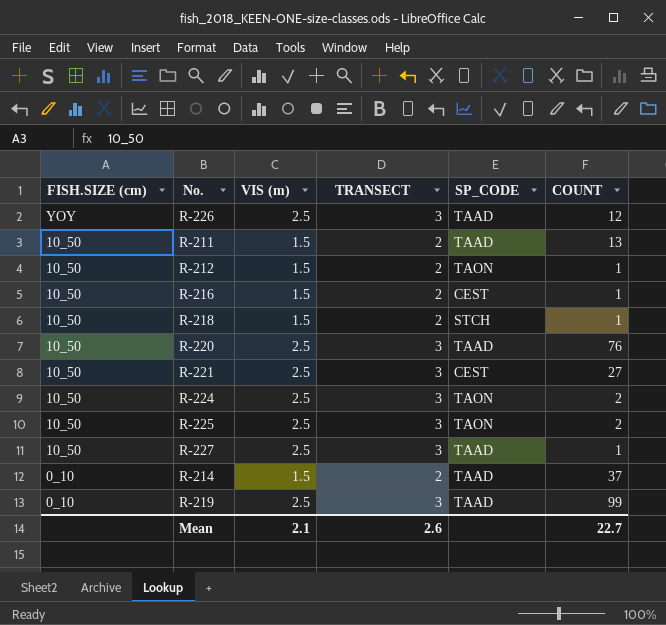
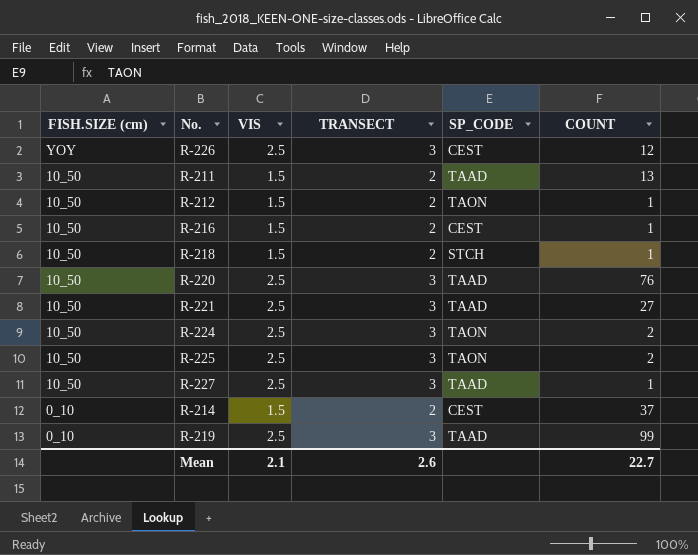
column name: VIS (m) -> VIS
R-226 | SP_CODE: TAAD -> CEST
R-221 | SP_CODE: CEST -> TAAD
R-214 | SP_CODE: TAAD -> CEST

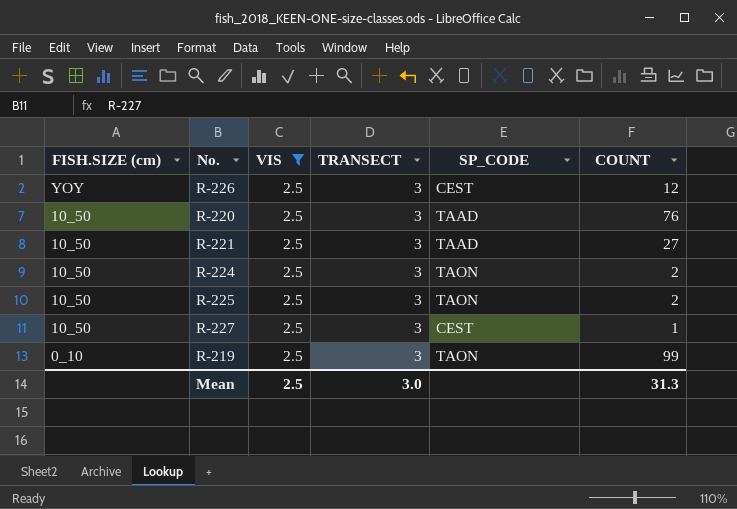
filter: none -> VIS = 2.5
R-227 | SP_CODE: TAAD -> CEST
R-219 | SP_CODE: TAAD -> TAON
Mean | VIS: 2.1 -> 2.5
Mean | TRANSECT: 2.6 -> 3.0
Mean | COUNT: 22.7 -> 31.3

